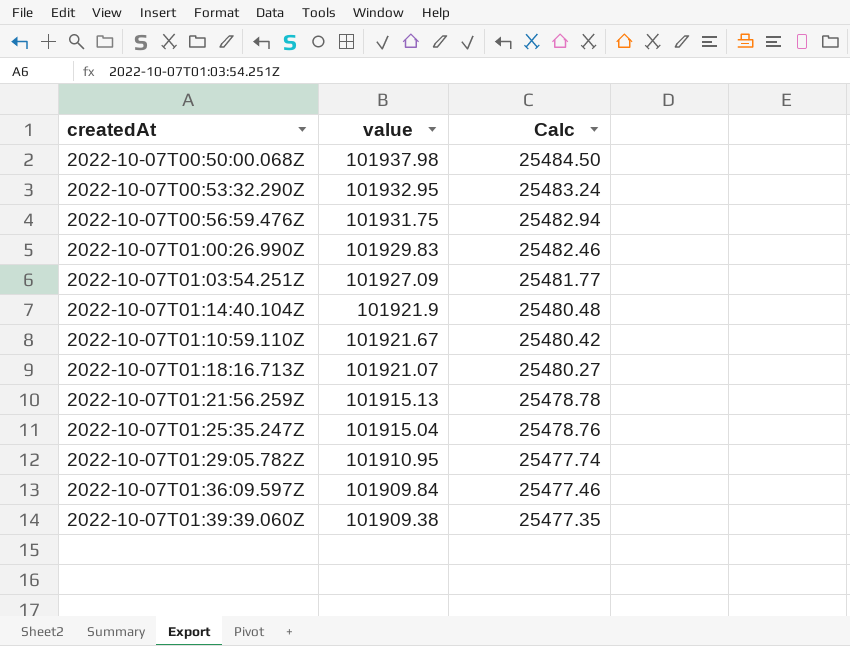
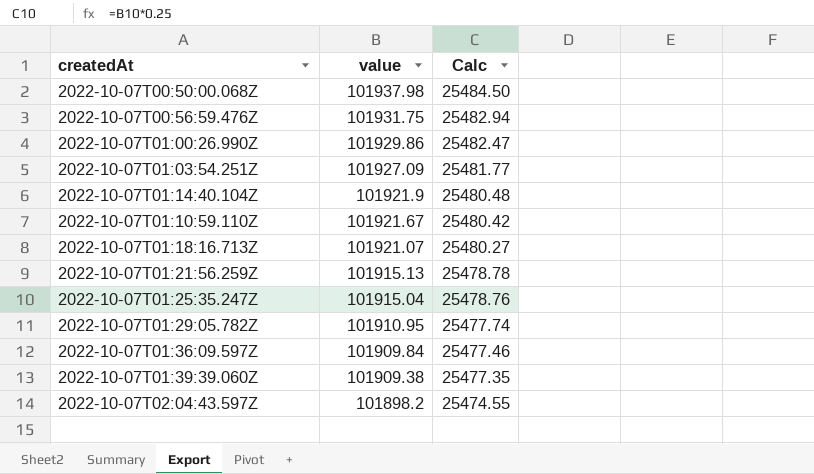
row 2022-10-07T00:53:32.290Z: 101932.95 | 25483.24 -> none
2022-10-07T01:00:26.990Z | value: 101929.83 -> 101929.86
2022-10-07T01:00:26.990Z | Calc: 25482.46 -> 25482.47
row 2022-10-07T02:04:43.597Z: none -> 101898.2 | 25474.55

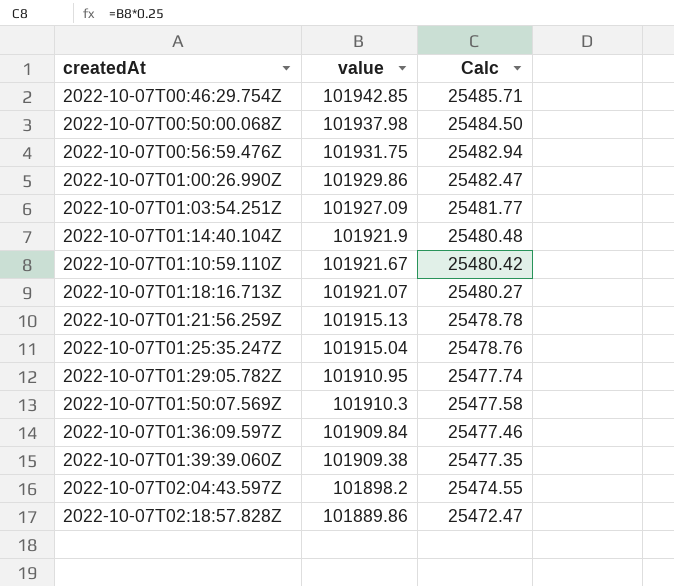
row 2022-10-07T00:46:29.754Z: none -> 101942.85 | 25485.71
row 2022-10-07T01:50:07.569Z: none -> 101910.3 | 25477.58
row 2022-10-07T02:18:57.828Z: none -> 101889.86 | 25472.47

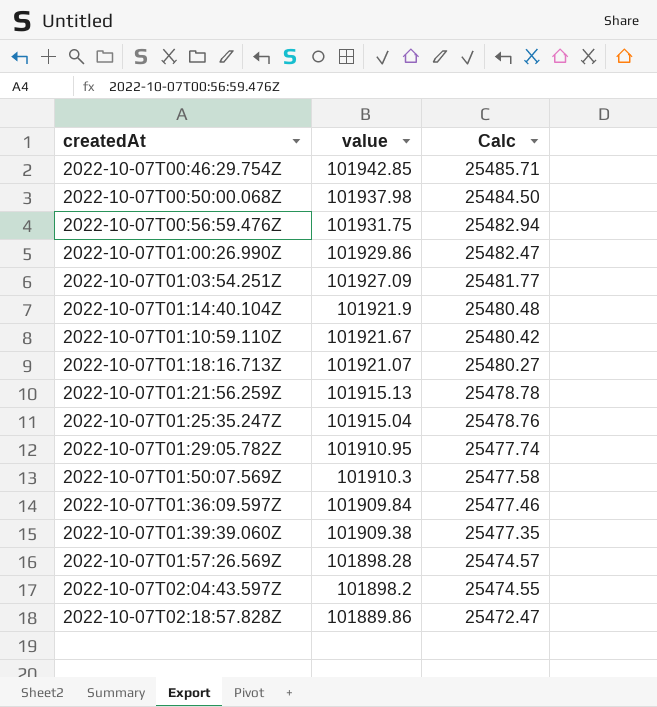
row 2022-10-07T01:57:26.569Z: none -> 101898.28 | 25474.57

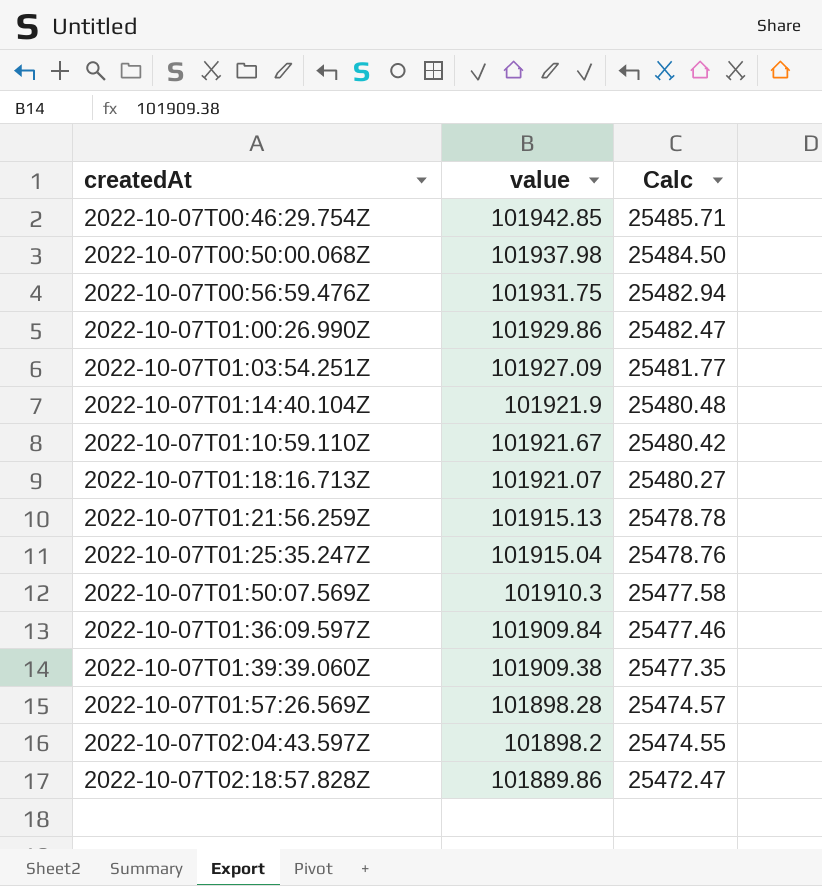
row 2022-10-07T01:29:05.782Z: 101910.95 | 25477.74 -> none

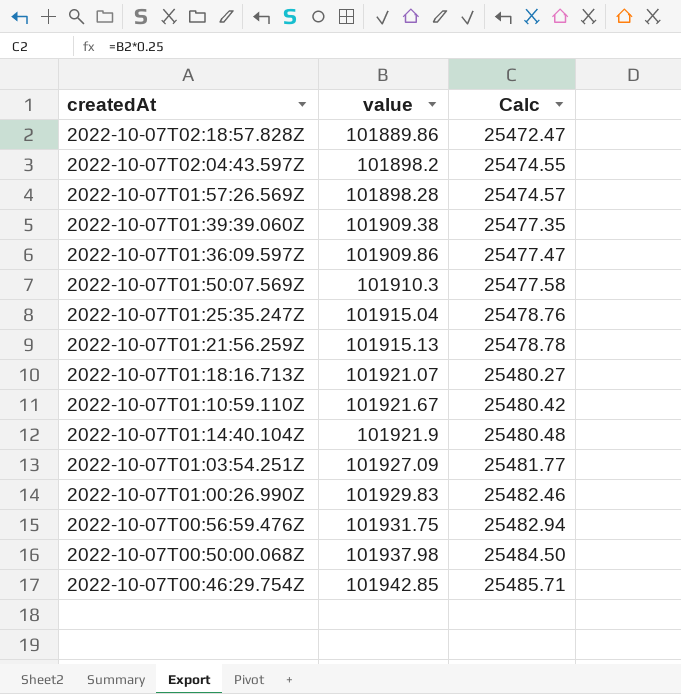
row order: value descending -> value ascending
2022-10-07T01:36:09.597Z | value: 101909.84 -> 101909.86
2022-10-07T01:36:09.597Z | Calc: 25477.46 -> 25477.47
2022-10-07T01:00:26.990Z | value: 101929.86 -> 101929.83
2022-10-07T01:00:26.990Z | Calc: 25482.47 -> 25482.46

